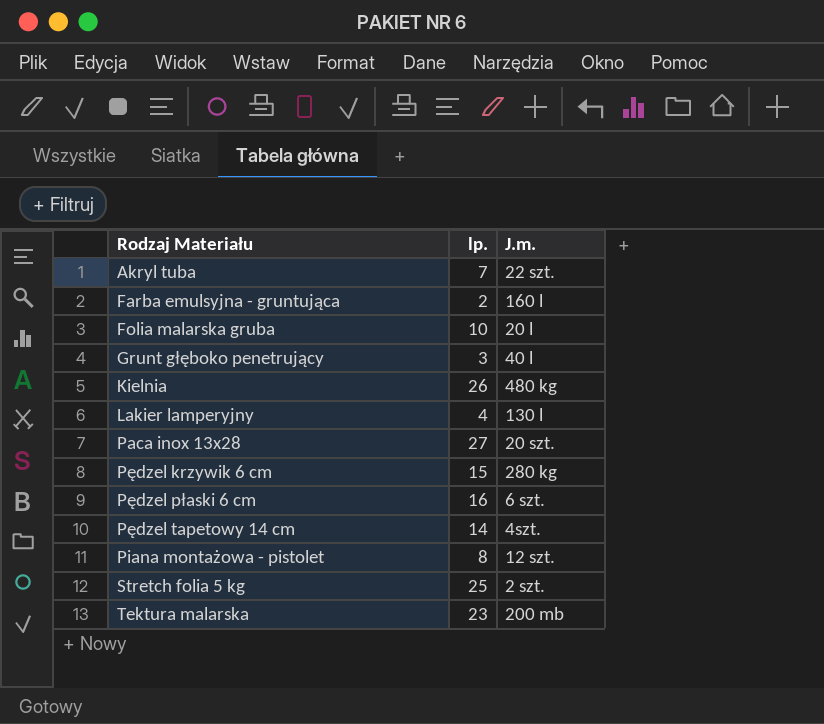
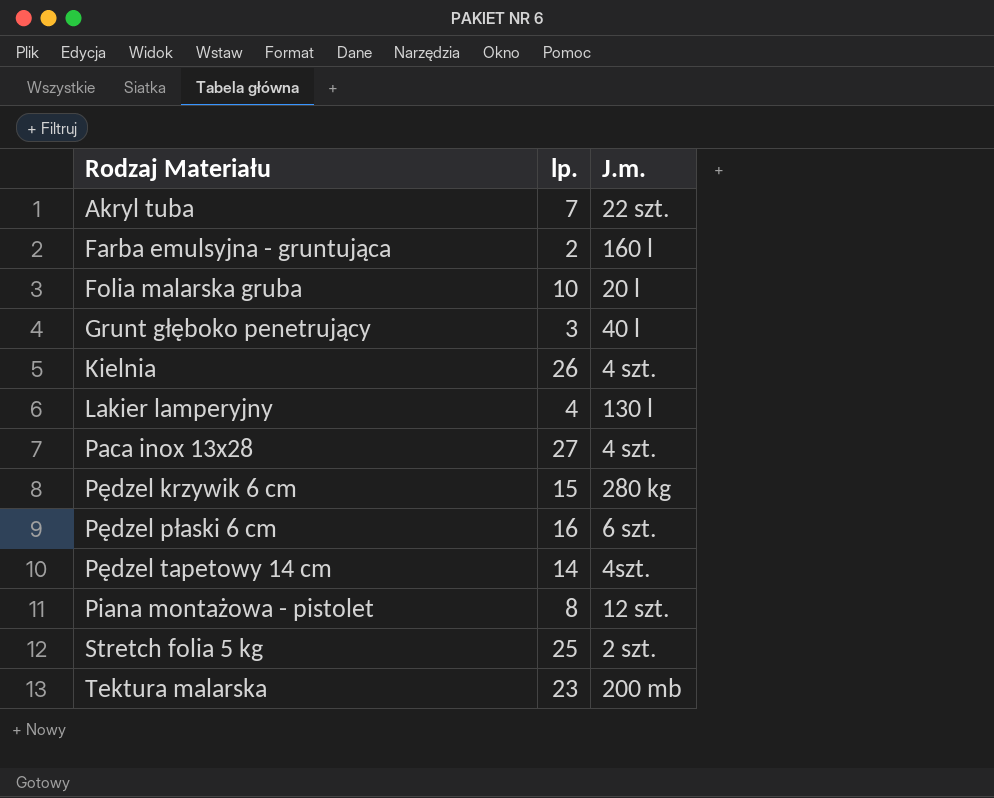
Kielnia | J.m.: 480 kg -> 4 szt.
Paca inox 13x28 | J.m.: 20 szt. -> 4 szt.

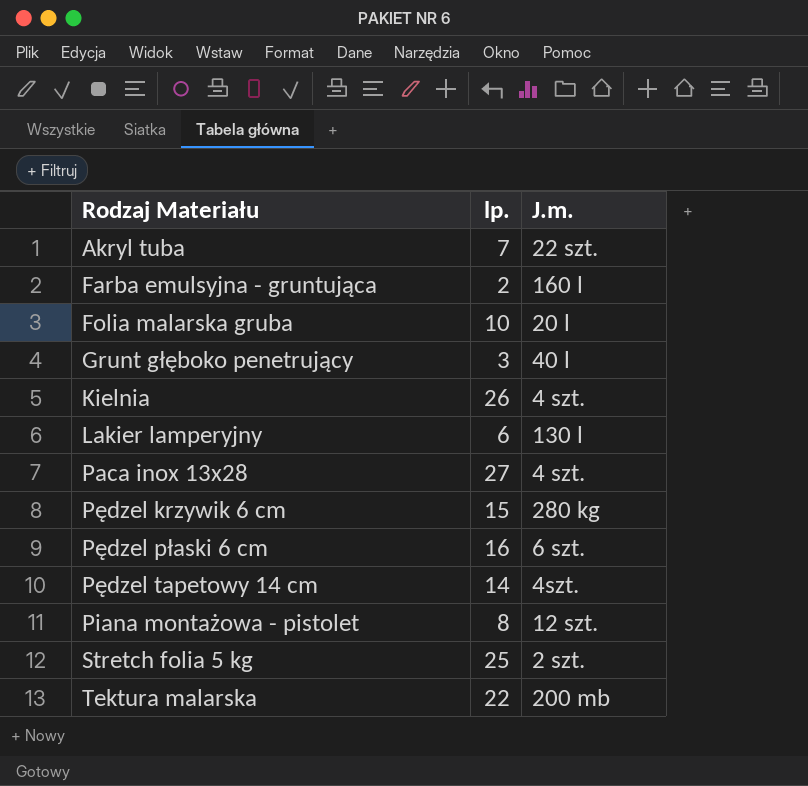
Lakier lamperyjny | lp.: 4 -> 6
Tektura malarska | lp.: 23 -> 22

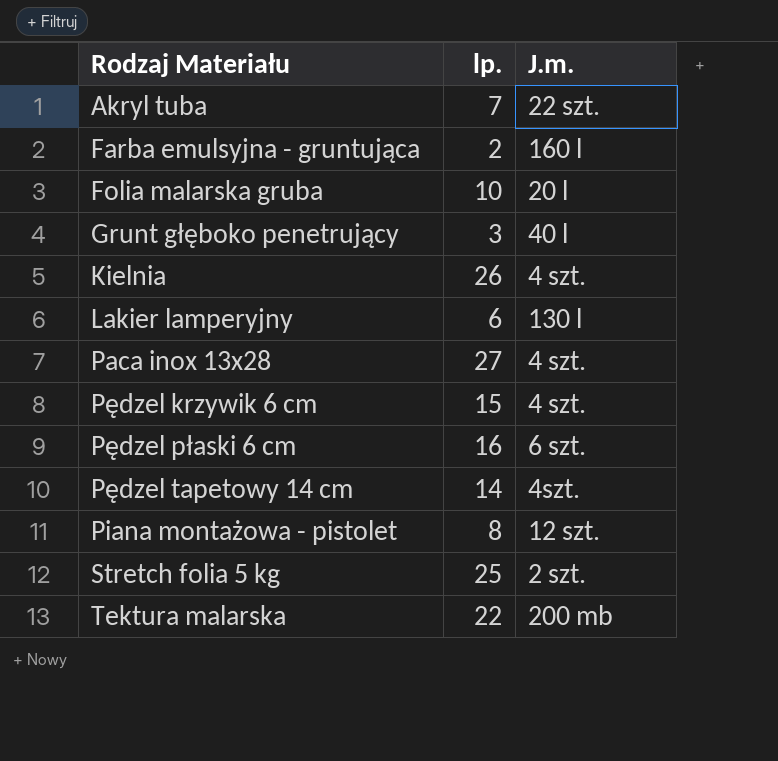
Pędzel krzywik 6 cm | J.m.: 280 kg -> 4 szt.

